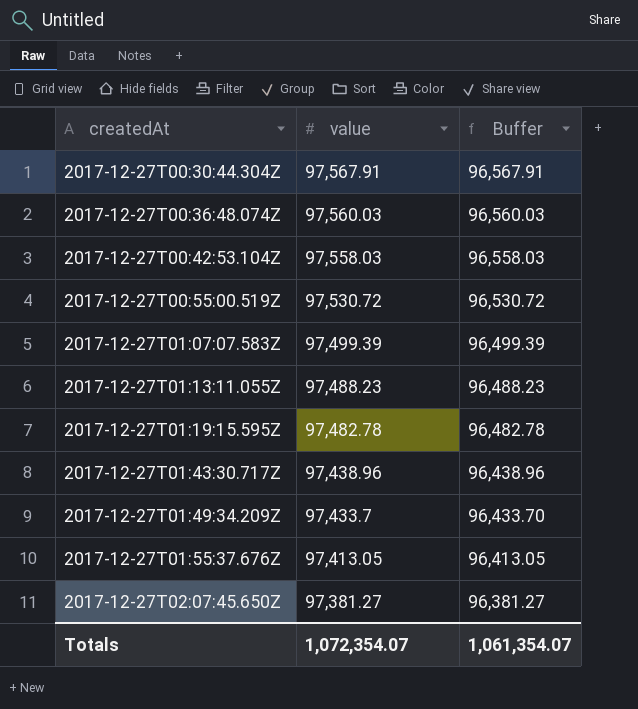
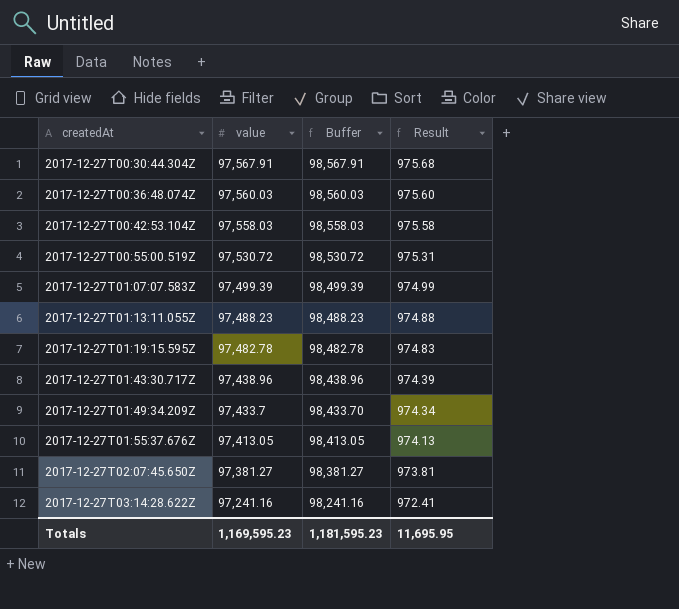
column Buffer | formula: [value] - 1000 -> [value] + 1000
column Result | formula: none -> [value] * 0.01
row 2017-12-27T03:14:28.622Z: none -> 97,241.16 | 98,241.16 | 972.41
Totals | value: 1,072,354.07 -> 1,169,595.23
Totals | Buffer: 1,061,354.07 -> 1,181,595.23

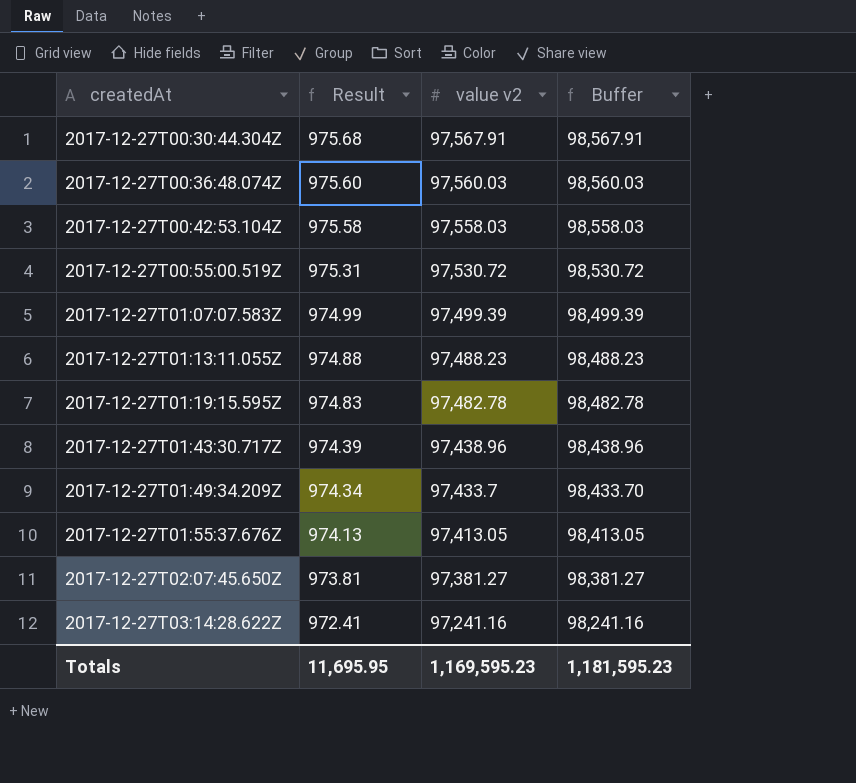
column Result | position: 4 -> 2
column name: value -> value v2

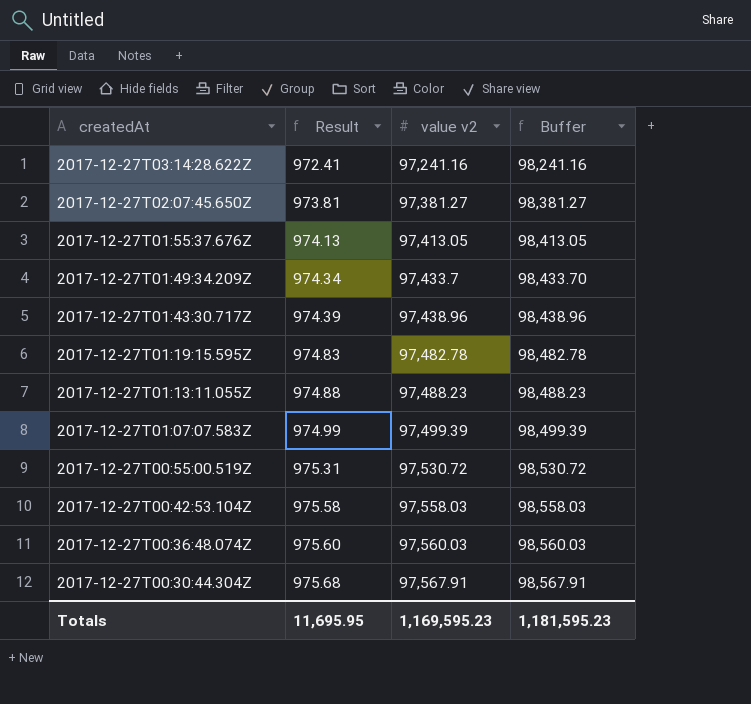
row order: createdAt ascending -> createdAt descending

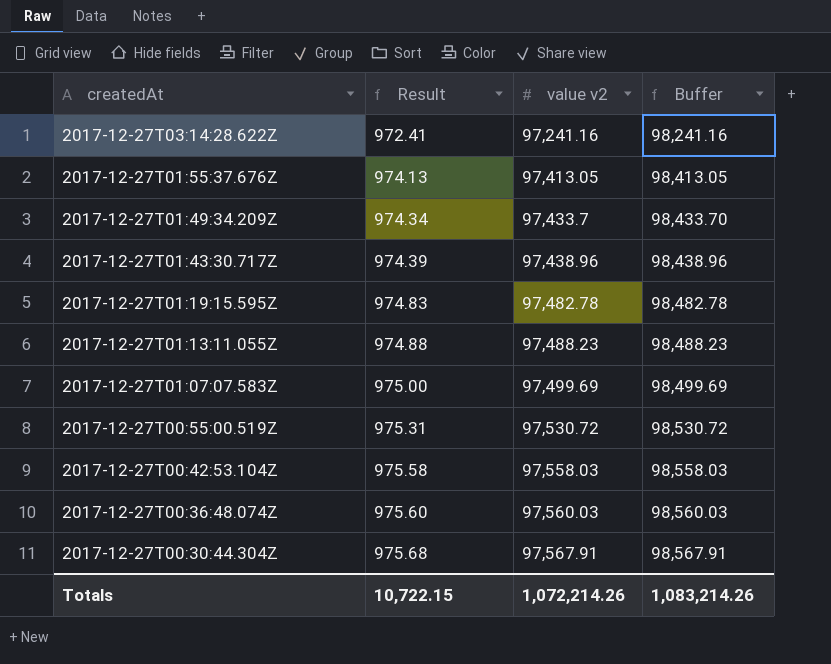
row 2017-12-27T02:07:45.650Z: 973.81 | 97,381.27 | 98,381.27 -> none
2017-12-27T01:07:07.583Z | Result: 974.99 -> 975.00
2017-12-27T01:07:07.583Z | value v2: 97,499.39 -> 97,499.69
2017-12-27T01:07:07.583Z | Buffer: 98,499.39 -> 98,499.69
Totals | Result: 11,695.95 -> 10,722.15
Totals | value v2: 1,169,595.23 -> 1,072,214.26
Totals | Buffer: 1,181,595.23 -> 1,083,214.26

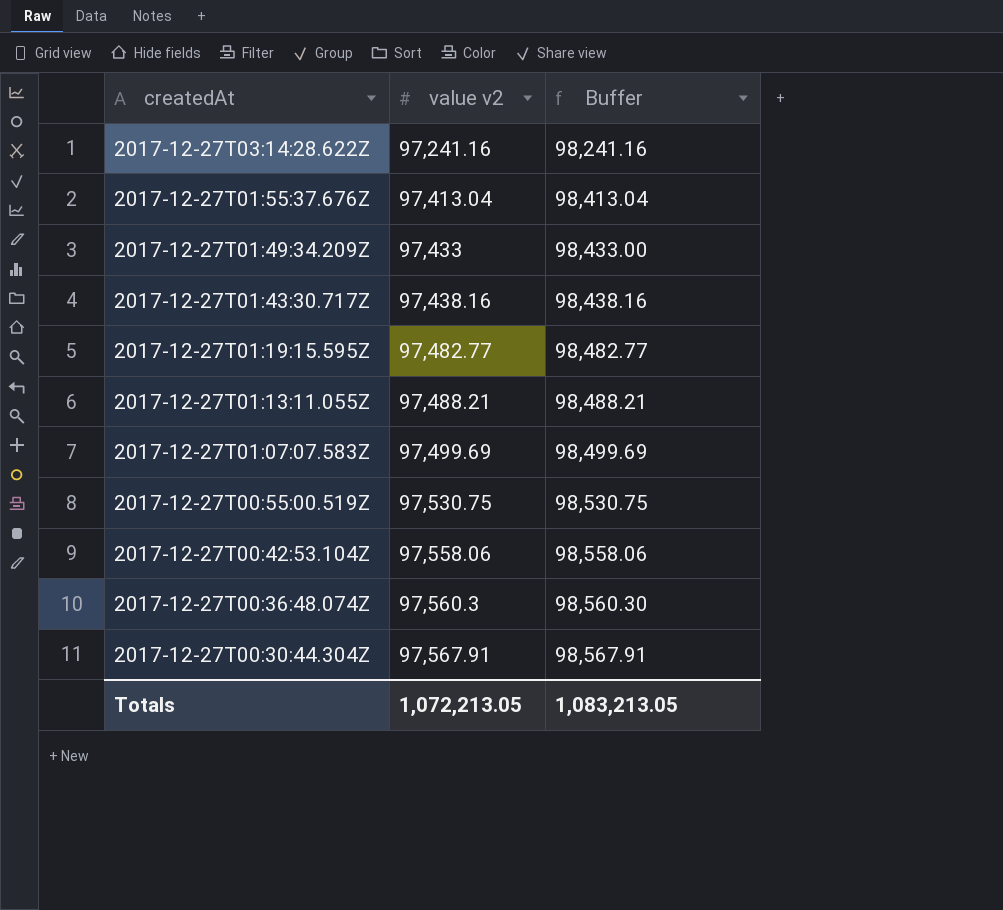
column Result | formula: [value v2] * 0.01 -> none
2017-12-27T01:55:37.676Z | value v2: 97,413.05 -> 97,413.04
2017-12-27T01:55:37.676Z | Buffer: 98,413.05 -> 98,413.04
2017-12-27T01:49:34.209Z | value v2: 97,433.7 -> 97,433
2017-12-27T01:49:34.209Z | Buffer: 98,433.70 -> 98,433.00
2017-12-27T01:43:30.717Z | value v2: 97,438.96 -> 97,438.16
2017-12-27T01:43:30.717Z | Buffer: 98,438.96 -> 98,438.16
2017-12-27T01:19:15.595Z | value v2: 97,482.78 -> 97,482.77
2017-12-27T01:19:15.595Z | Buffer: 98,482.78 -> 98,482.77
2017-12-27T01:13:11.055Z | value v2: 97,488.23 -> 97,488.21
2017-12-27T01:13:11.055Z | Buffer: 98,488.23 -> 98,488.21
2017-12-27T00:55:00.519Z | value v2: 97,530.72 -> 97,530.75
2017-12-27T00:55:00.519Z | Buffer: 98,530.72 -> 98,530.75
2017-12-27T00:42:53.104Z | value v2: 97,558.03 -> 97,558.06
2017-12-27T00:42:53.104Z | Buffer: 98,558.03 -> 98,558.06
2017-12-27T00:36:48.074Z | value v2: 97,560.03 -> 97,560.3
2017-12-27T00:36:48.074Z | Buffer: 98,560.03 -> 98,560.30
Totals | value v2: 1,072,214.26 -> 1,072,213.05
Totals | Buffer: 1,083,214.26 -> 1,083,213.05

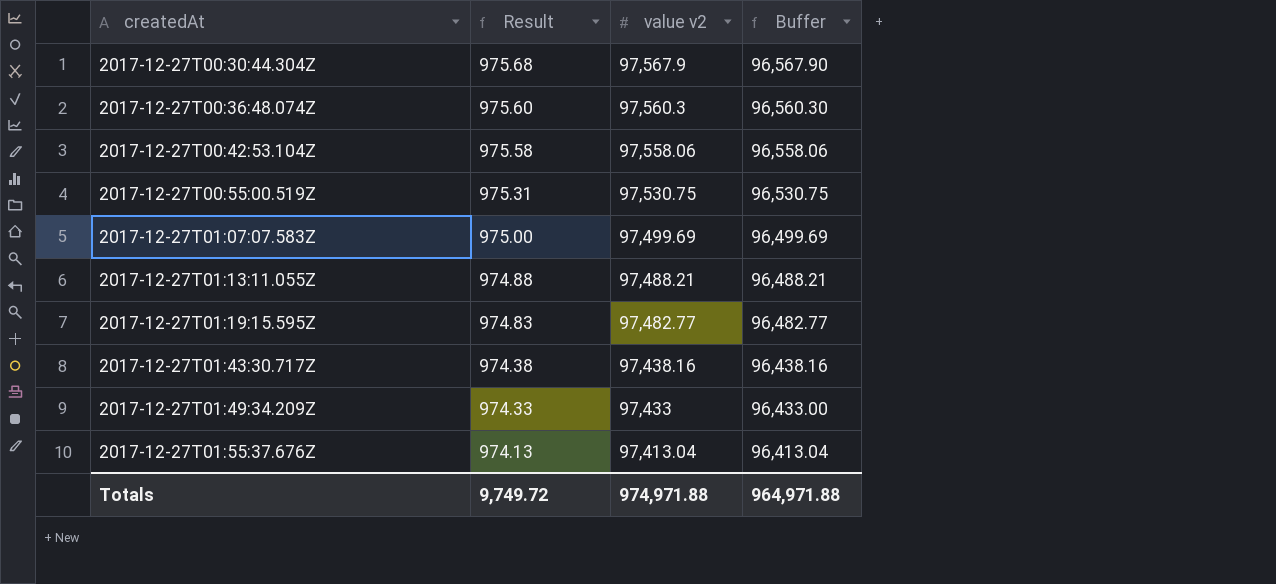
row order: createdAt descending -> createdAt ascending
column Result | formula: none -> [value v2] * 0.01
column Buffer | formula: [value v2] + 1000 -> [value v2] - 1000
row 2017-12-27T03:14:28.622Z: 97,241.16 | 98,241.16 -> none
2017-12-27T00:30:44.304Z | value v2: 97,567.91 -> 97,567.9
Totals | value v2: 1,072,213.05 -> 974,971.88
Totals | Buffer: 1,083,213.05 -> 964,971.88

